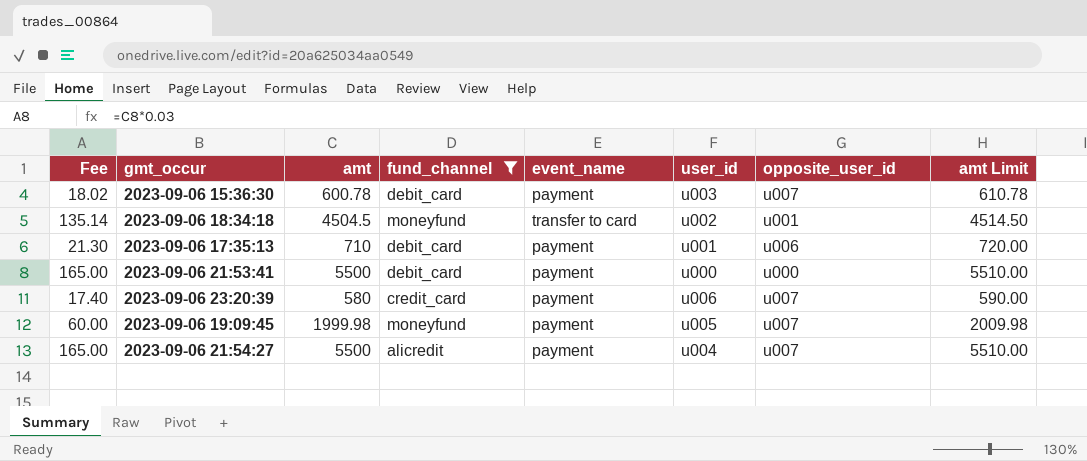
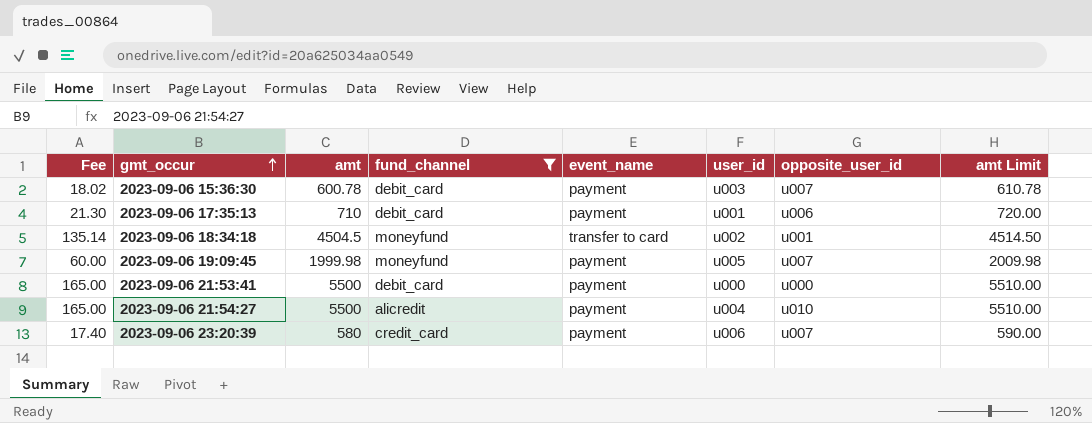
row order: none -> gmt_occur ascending
2023-09-06 21:54:27 | opposite_user_id: u007 -> u010

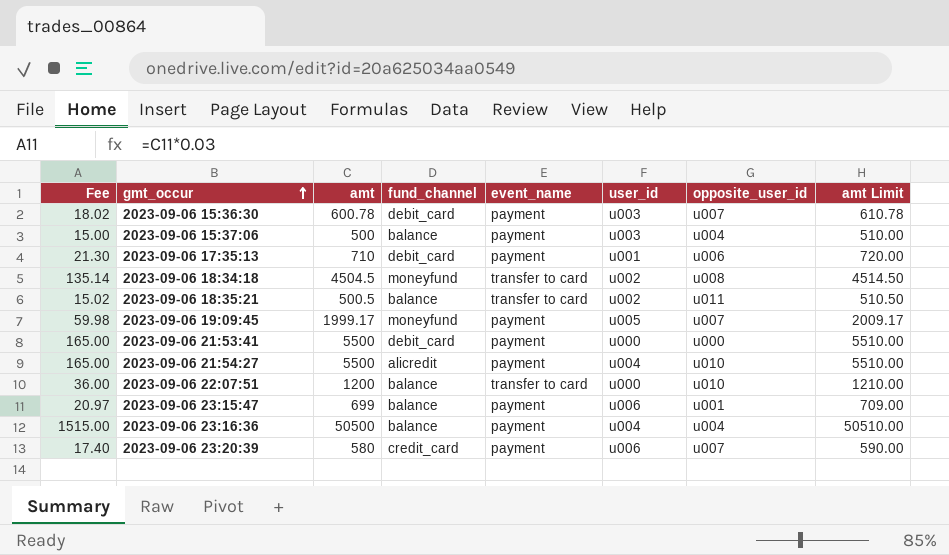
filter: fund_channel != balance -> none
2023-09-06 18:34:18 | opposite_user_id: u001 -> u008
2023-09-06 19:09:45 | Fee: 60.00 -> 59.98
2023-09-06 19:09:45 | amt: 1999.98 -> 1999.17
2023-09-06 19:09:45 | amt Limit: 2009.98 -> 2009.17

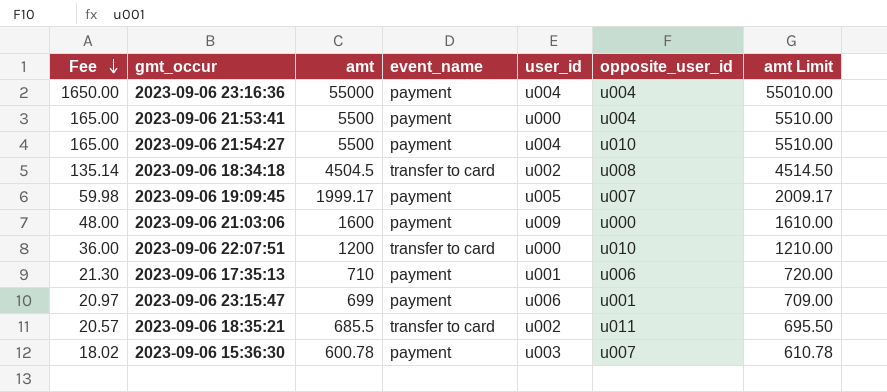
row order: gmt_occur ascending -> Fee descending
column fund_channel | position: 4 -> none
row 2023-09-06 15:37:06: 15.00 | 500 | balance | payment | u003 | u004 | 510.00 -> none
row 2023-09-06 23:20:39: 17.40 | 580 | credit_card | payment | u006 | u007 | 590.00 -> none
2023-09-06 23:16:36 | Fee: 1515.00 -> 1650.00
2023-09-06 23:16:36 | amt: 50500 -> 55000
2023-09-06 23:16:36 | amt Limit: 50510.00 -> 55010.00
2023-09-06 21:53:41 | opposite_user_id: u000 -> u004
row 2023-09-06 21:03:06: none -> 48.00 | 1600 | payment | u009 | u000 | 1610.00
2023-09-06 18:35:21 | Fee: 15.02 -> 20.57
2023-09-06 18:35:21 | amt: 500.5 -> 685.5
2023-09-06 18:35:21 | amt Limit: 510.50 -> 695.50

